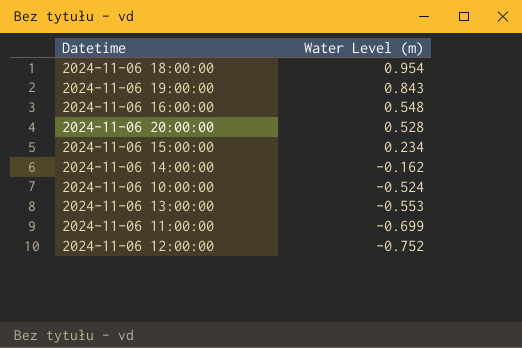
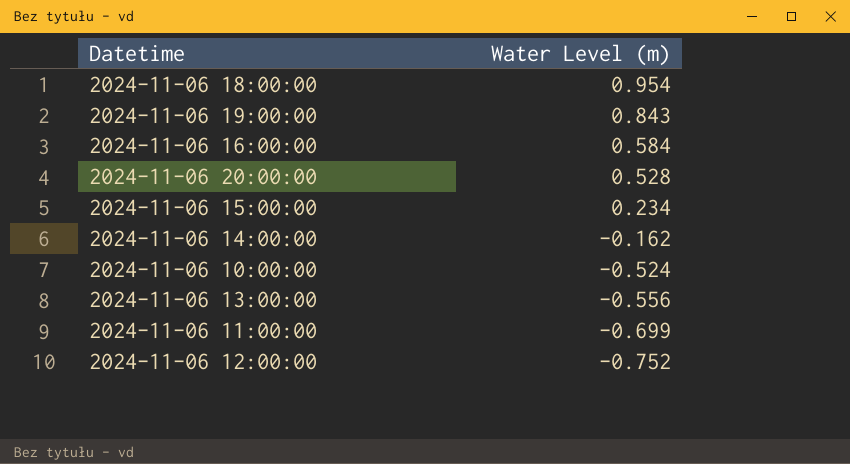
2024-11-06 16:00:00 | Water Level (m): 0.548 -> 0.584
2024-11-06 13:00:00 | Water Level (m): -0.553 -> -0.556

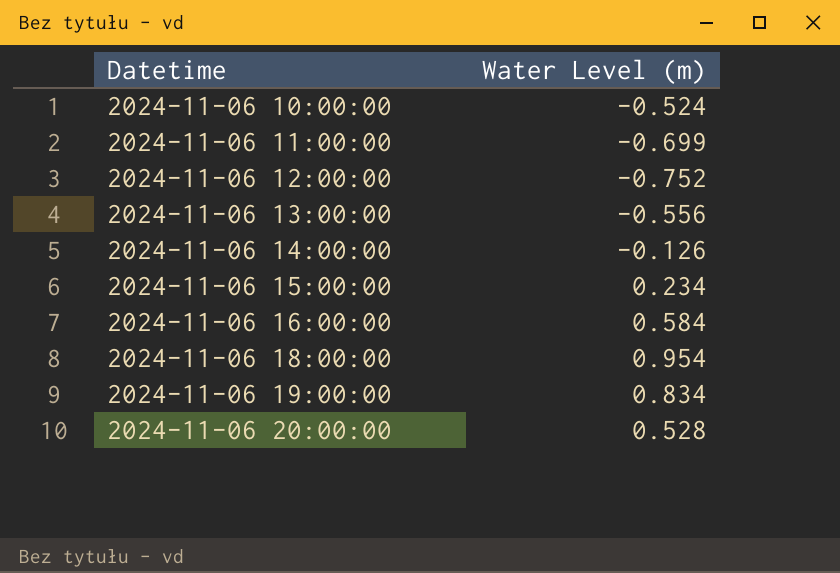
row order: Water Level (m) descending -> Datetime ascending
2024-11-06 14:00:00 | Water Level (m): -0.162 -> -0.126
2024-11-06 19:00:00 | Water Level (m): 0.843 -> 0.834

